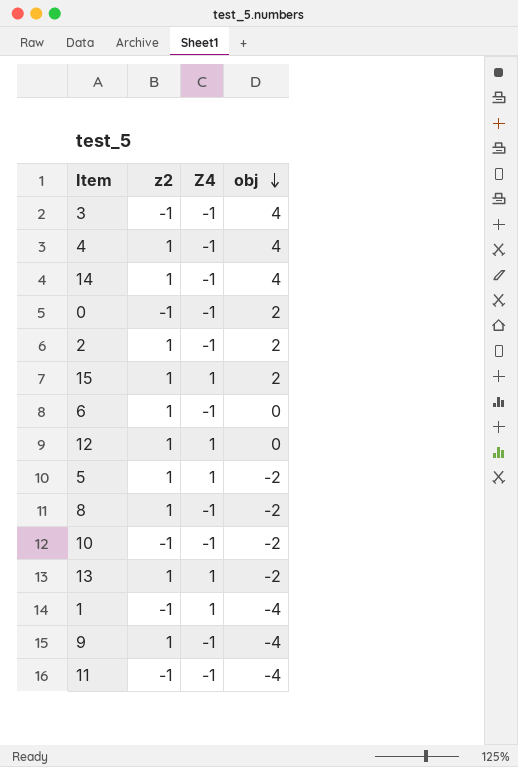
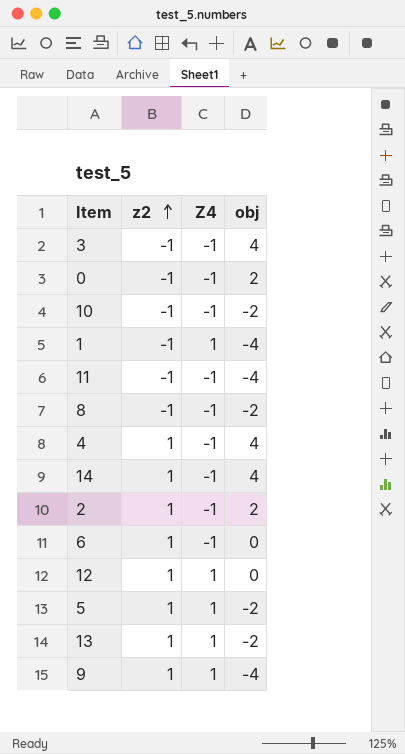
row order: obj descending -> z2 ascending
row 15: 1 | 1 | 2 -> none
8 | z2: 1 -> -1
9 | Z4: -1 -> 1

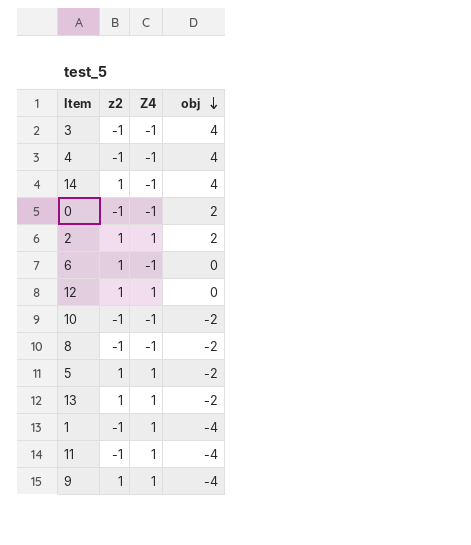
row order: z2 ascending -> obj descending
4 | z2: 1 -> -1
2 | Z4: -1 -> 1
11 | Z4: -1 -> 1

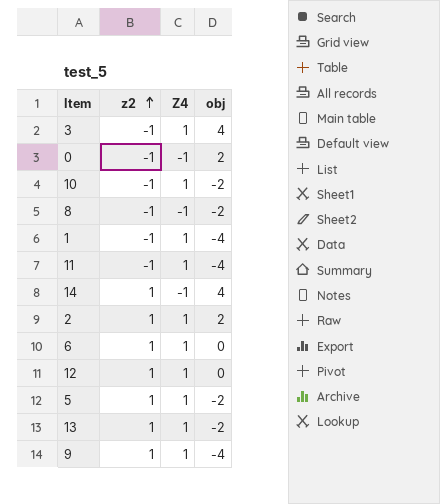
row order: obj descending -> z2 ascending
row 4: -1 | -1 | 4 -> none
3 | Z4: -1 -> 1
10 | Z4: -1 -> 1
6 | Z4: -1 -> 1

